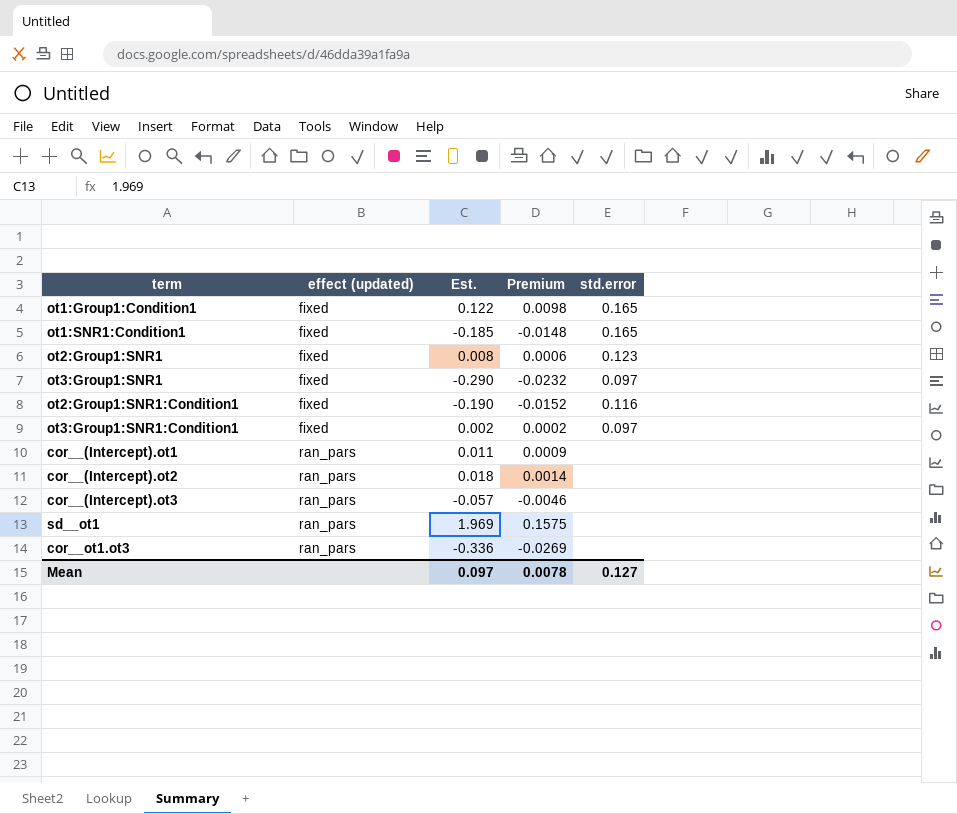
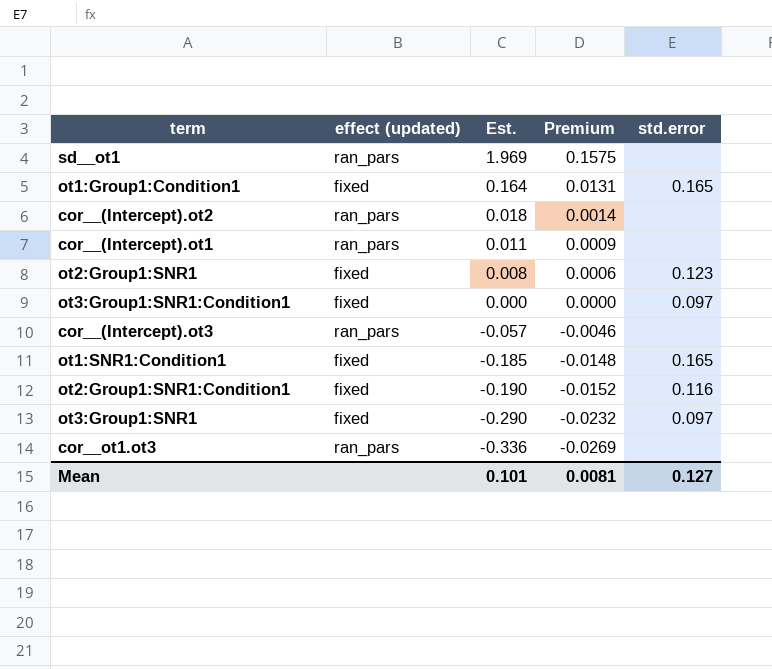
row order: effect (updated) ascending -> Est. descending
ot1:Group1:Condition1 | Est.: 0.122 -> 0.164
ot1:Group1:Condition1 | Premium: 0.0098 -> 0.0131
ot3:Group1:SNR1:Condition1 | Est.: 0.002 -> 0.000
ot3:Group1:SNR1:Condition1 | Premium: 0.0002 -> 0.0000
Mean | Est.: 0.097 -> 0.101
Mean | Premium: 0.0078 -> 0.0081

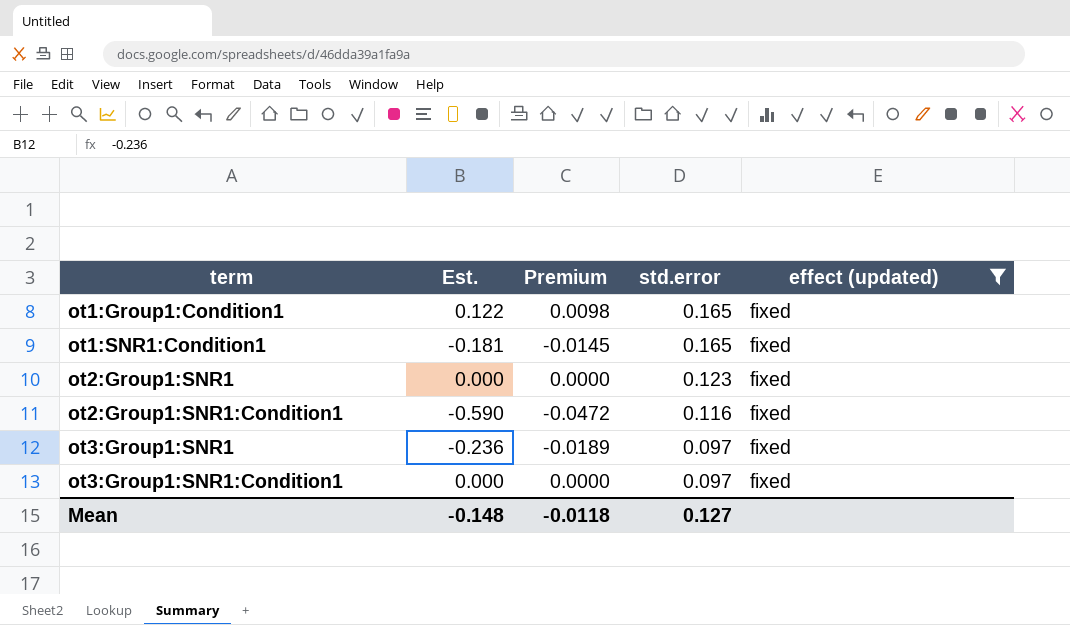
filter: none -> effect (updated) = fixed
row order: Est. descending -> term ascending
column effect (updated) | position: 2 -> 5
ot1:Group1:Condition1 | Est.: 0.164 -> 0.122
ot1:Group1:Condition1 | Premium: 0.0131 -> 0.0098
ot1:SNR1:Condition1 | Est.: -0.185 -> -0.181
ot1:SNR1:Condition1 | Premium: -0.0148 -> -0.0145
ot2:Group1:SNR1 | Est.: 0.008 -> 0.000
ot2:Group1:SNR1 | Premium: 0.0006 -> 0.0000
ot2:Group1:SNR1:Condition1 | Est.: -0.190 -> -0.590
ot2:Group1:SNR1:Condition1 | Premium: -0.0152 -> -0.0472
ot3:Group1:SNR1 | Est.: -0.290 -> -0.236
ot3:Group1:SNR1 | Premium: -0.0232 -> -0.0189
Mean | Est.: 0.101 -> -0.148
Mean | Premium: 0.0081 -> -0.0118

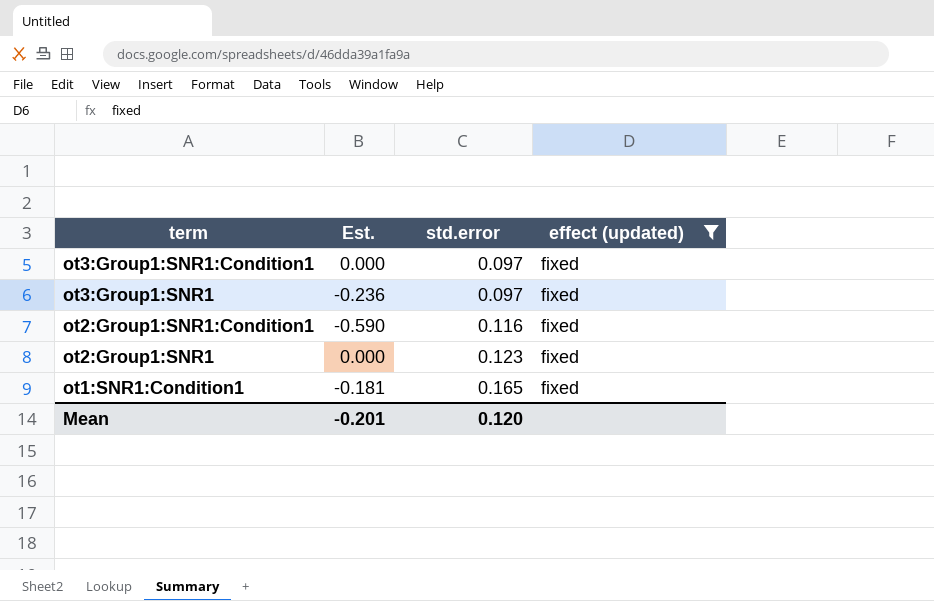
row order: term ascending -> term descending
column Premium | formula: [Est.] * 0.08 -> none
row ot1:Group1:Condition1: 0.122 | 0.0098 | 0.165 | fixed -> none
Mean | Est.: -0.148 -> -0.201
Mean | std.error: 0.127 -> 0.120

